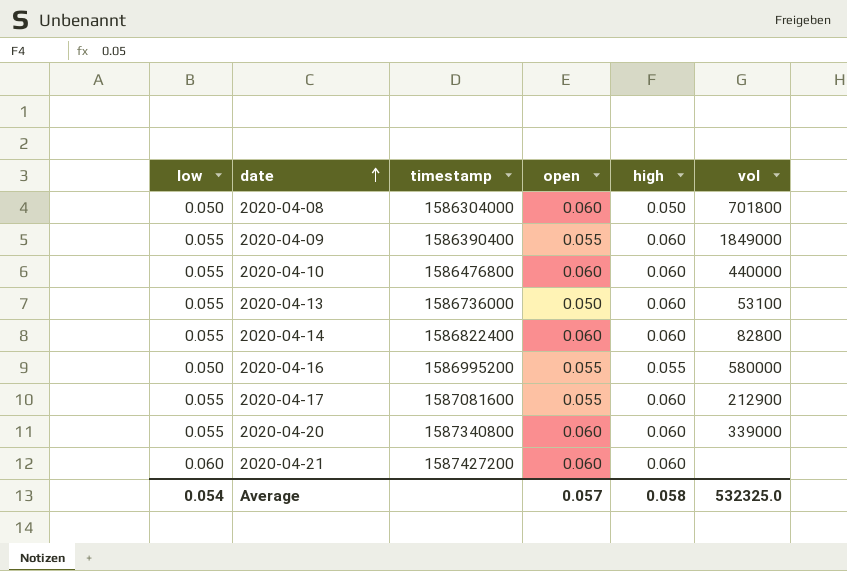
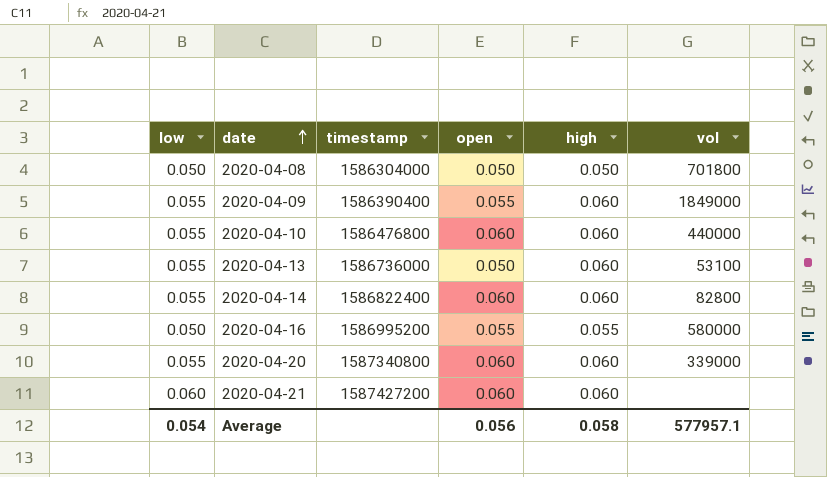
row 2020-04-17: 0.055 | 1587081600 | 0.055 | 0.060 | 212900 -> none
2020-04-08 | open: 0.060 -> 0.050
Average | open: 0.057 -> 0.056
Average | vol: 532325.0 -> 577957.1

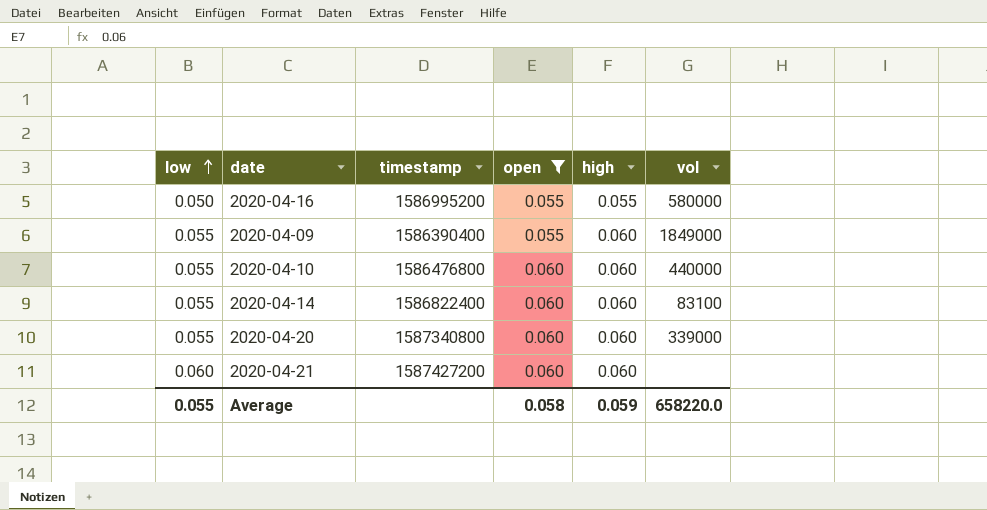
filter: none -> open != 0.050
row order: date ascending -> low ascending
2020-04-14 | vol: 82800 -> 83100
Average | low: 0.054 -> 0.055
Average | open: 0.056 -> 0.058
Average | high: 0.058 -> 0.059
Average | vol: 577957.1 -> 658220.0

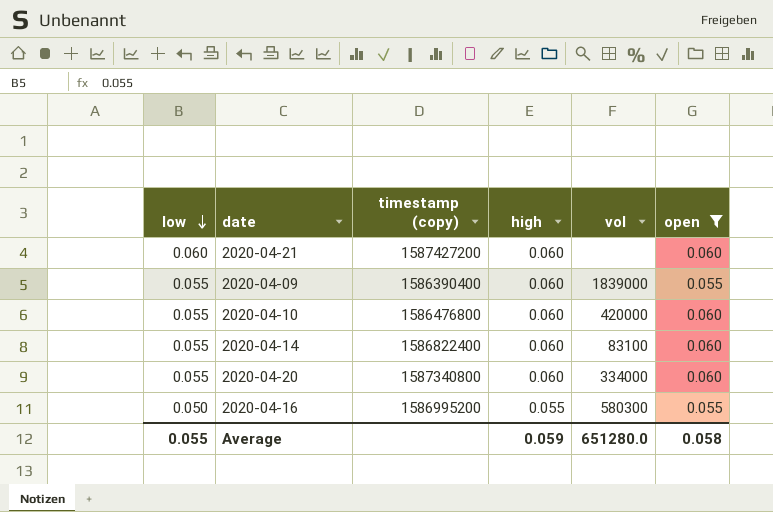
row order: low ascending -> low descending
column name: timestamp -> timestamp (copy)
column open | position: 4 -> 6
2020-04-09 | vol: 1849000 -> 1839000
2020-04-10 | vol: 440000 -> 420000
2020-04-20 | vol: 339000 -> 334000
2020-04-16 | vol: 580000 -> 580300
Average | vol: 658220.0 -> 651280.0

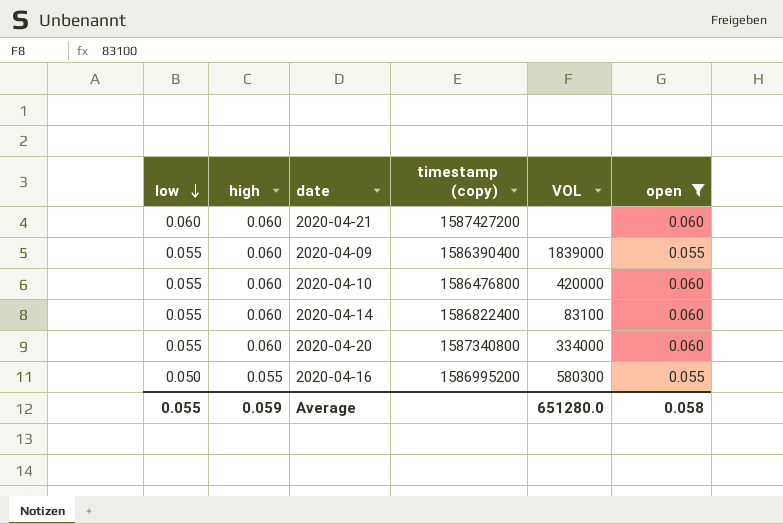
column high | position: 4 -> 2
column name: vol -> VOL

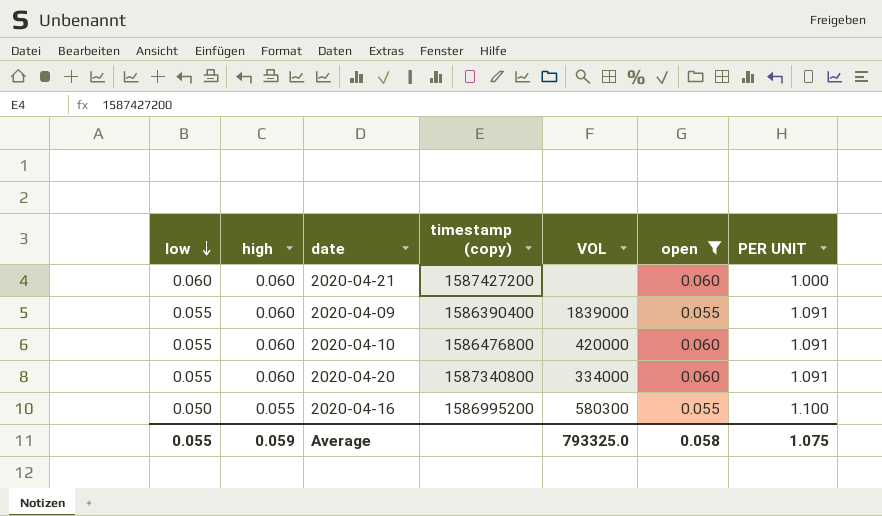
column PER UNIT | formula: none -> [high] / [low]
row 2020-04-14: 0.055 | 0.060 | 1586822400 | 83100 | 0.060 -> none
Average | VOL: 651280.0 -> 793325.0

